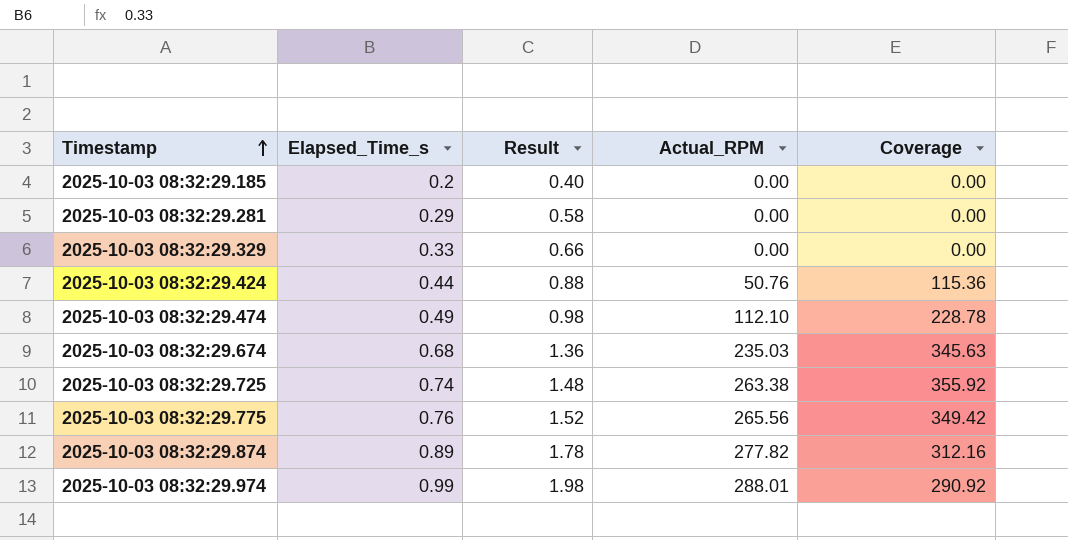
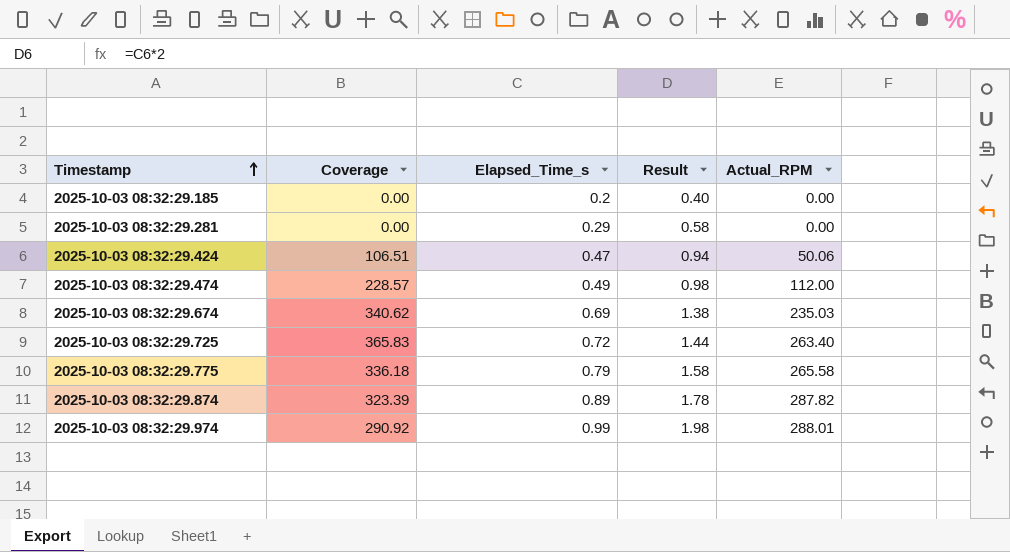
column Coverage | position: 5 -> 2
row 2025-10-03 08:32:29.329: 0.33 | 0.66 | 0.00 | 0.00 -> none
2025-10-03 08:32:29.424 | Coverage: 115.36 -> 106.51
2025-10-03 08:32:29.424 | Elapsed_Time_s: 0.44 -> 0.47
2025-10-03 08:32:29.424 | Result: 0.88 -> 0.94
2025-10-03 08:32:29.424 | Actual_RPM: 50.76 -> 50.06
2025-10-03 08:32:29.474 | Coverage: 228.78 -> 228.57
2025-10-03 08:32:29.474 | Actual_RPM: 112.10 -> 112.00
2025-10-03 08:32:29.674 | Coverage: 345.63 -> 340.62
2025-10-03 08:32:29.674 | Elapsed_Time_s: 0.68 -> 0.69
2025-10-03 08:32:29.674 | Result: 1.36 -> 1.38
2025-10-03 08:32:29.725 | Coverage: 355.92 -> 365.83
2025-10-03 08:32:29.725 | Elapsed_Time_s: 0.74 -> 0.72
2025-10-03 08:32:29.725 | Result: 1.48 -> 1.44
2025-10-03 08:32:29.725 | Actual_RPM: 263.38 -> 263.40
2025-10-03 08:32:29.775 | Coverage: 349.42 -> 336.18
2025-10-03 08:32:29.775 | Elapsed_Time_s: 0.76 -> 0.79
2025-10-03 08:32:29.775 | Result: 1.52 -> 1.58
2025-10-03 08:32:29.775 | Actual_RPM: 265.56 -> 265.58
2025-10-03 08:32:29.874 | Coverage: 312.16 -> 323.39
2025-10-03 08:32:29.874 | Actual_RPM: 277.82 -> 287.82

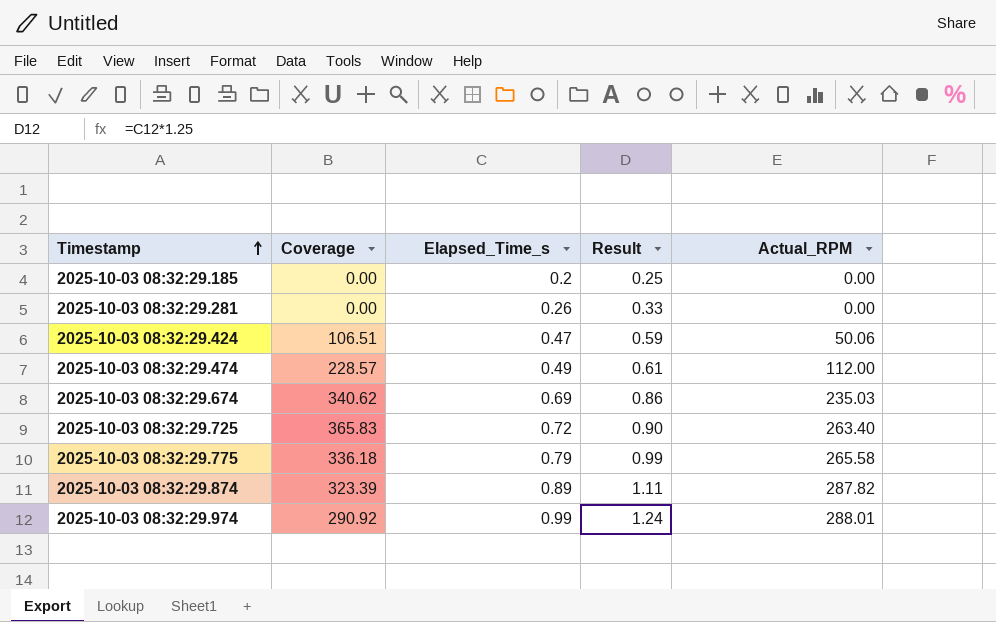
column Result | formula: [Elapsed_Time_s] * 2 -> [Elapsed_Time_s] * 1.25
2025-10-03 08:32:29.281 | Elapsed_Time_s: 0.29 -> 0.26

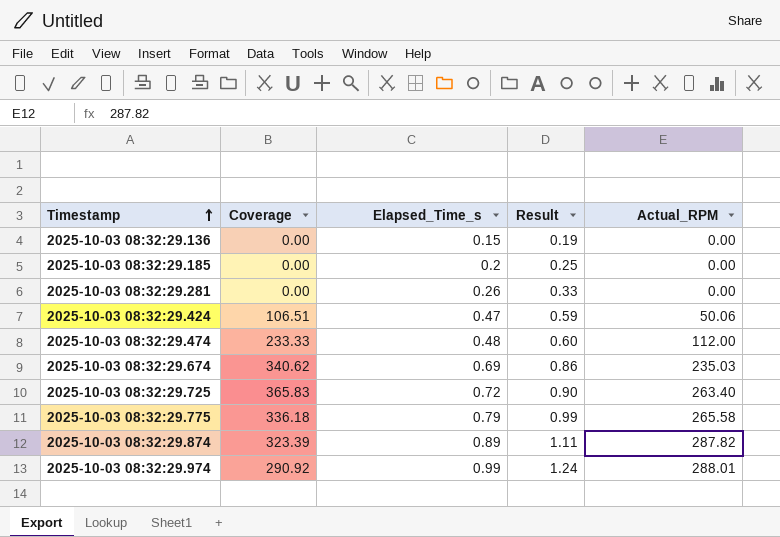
row 2025-10-03 08:32:29.136: none -> 0.00 | 0.15 | 0.19 | 0.00
2025-10-03 08:32:29.474 | Coverage: 228.57 -> 233.33
2025-10-03 08:32:29.474 | Elapsed_Time_s: 0.49 -> 0.48
2025-10-03 08:32:29.474 | Result: 0.61 -> 0.60

